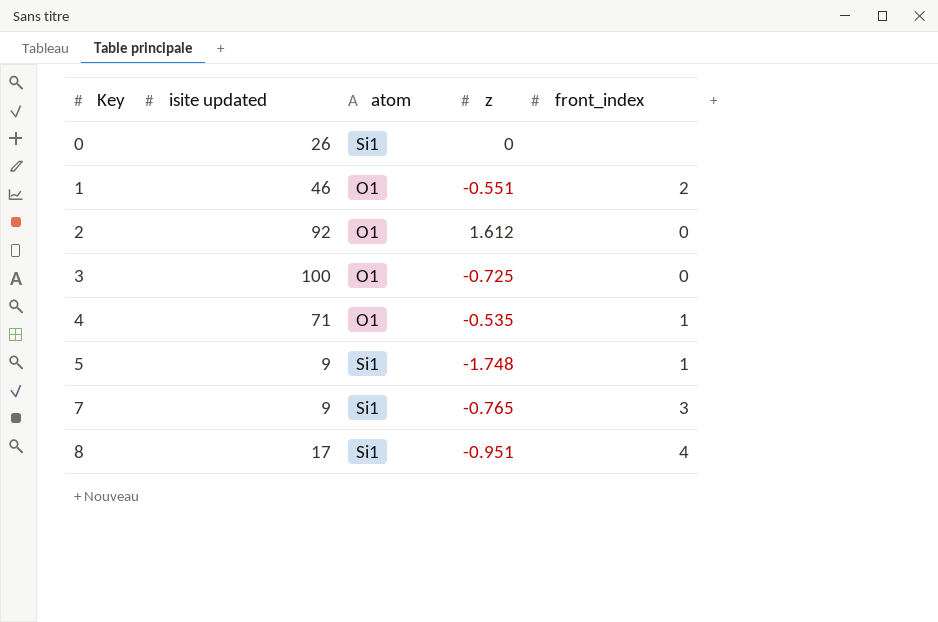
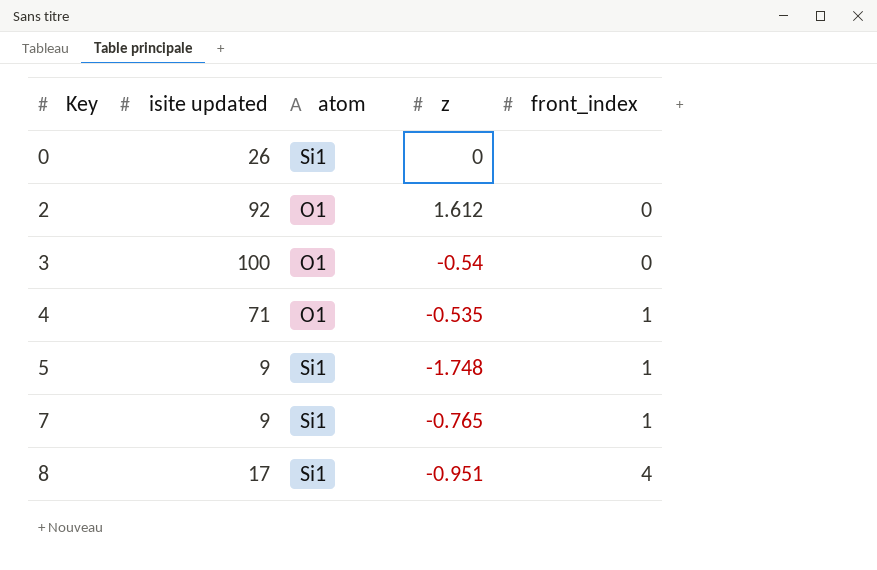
row 1: 46 | O1 | -0.551 | 2 -> none
3 | z: -0.725 -> -0.54
7 | front_index: 3 -> 1

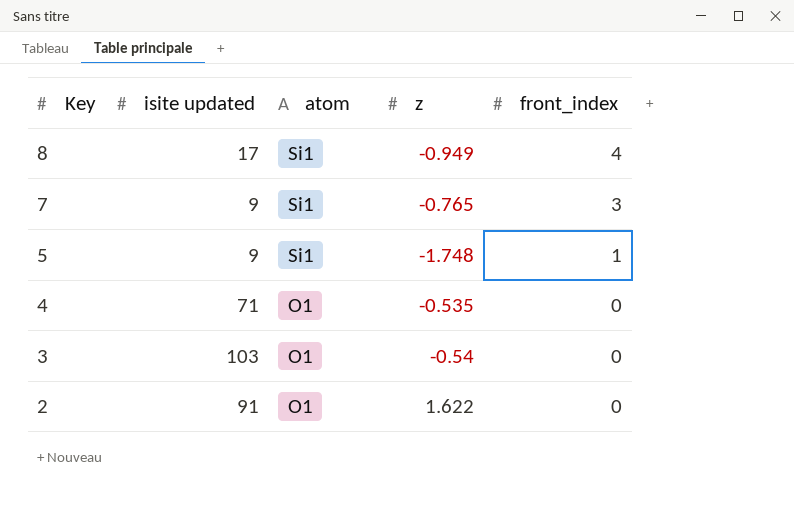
row order: Key ascending -> Key descending
row 0: 26 | Si1 | 0 | none -> none
8 | z: -0.951 -> -0.949
7 | front_index: 1 -> 3
4 | front_index: 1 -> 0
3 | isite updated: 100 -> 103
2 | isite updated: 92 -> 91
2 | z: 1.612 -> 1.622

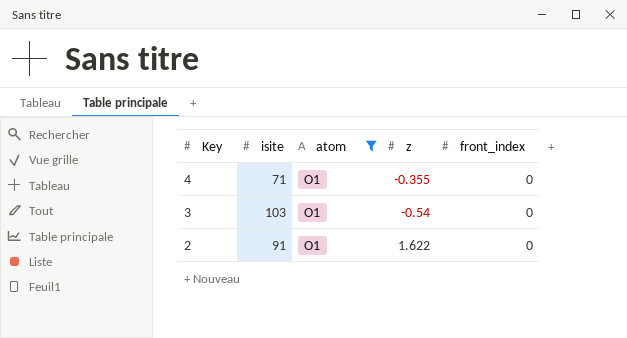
filter: none -> atom = O1
column name: isite updated -> isite
4 | z: -0.535 -> -0.355

